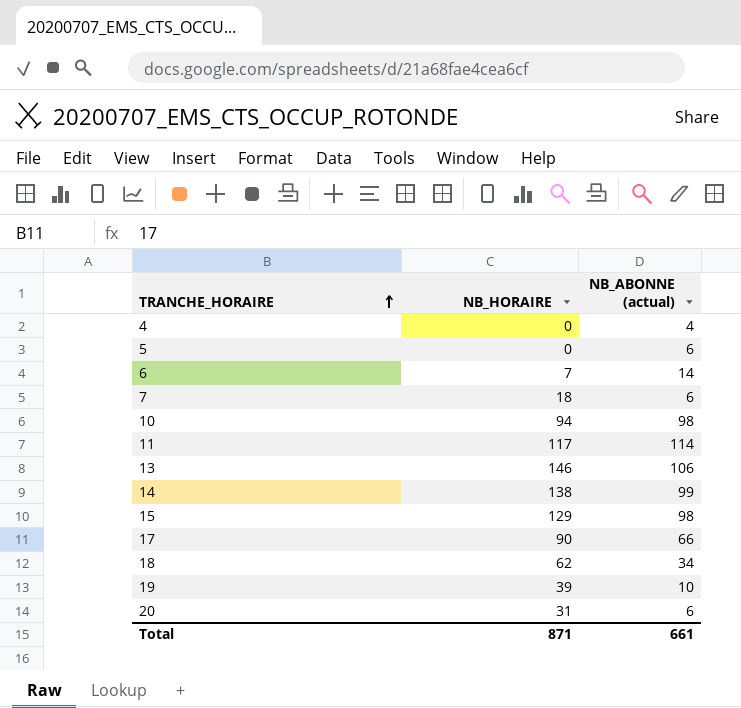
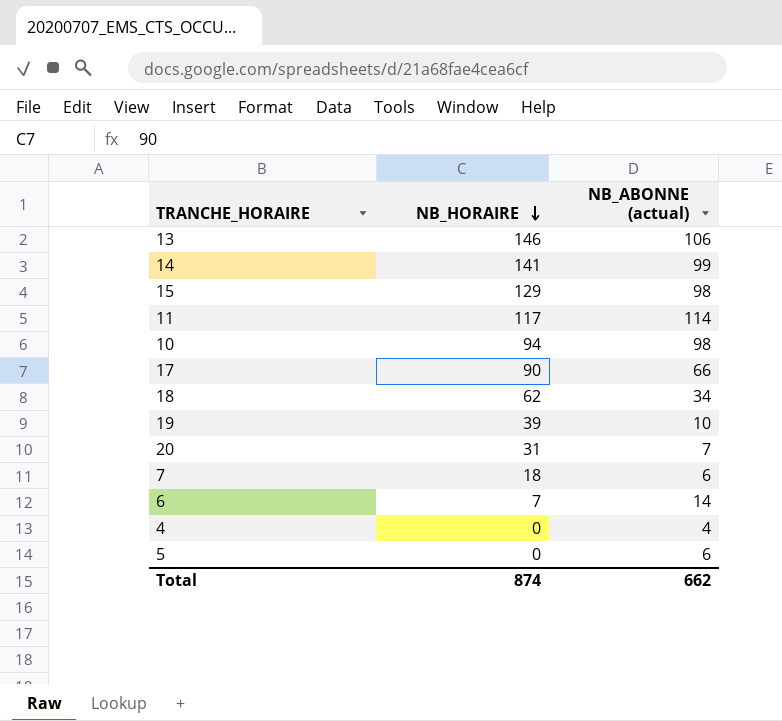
row order: TRANCHE_HORAIRE ascending -> NB_HORAIRE descending
14 | NB_HORAIRE: 138 -> 141
20 | NB_ABONNE (actual): 6 -> 7
Total | NB_HORAIRE: 871 -> 874
Total | NB_ABONNE (actual): 661 -> 662

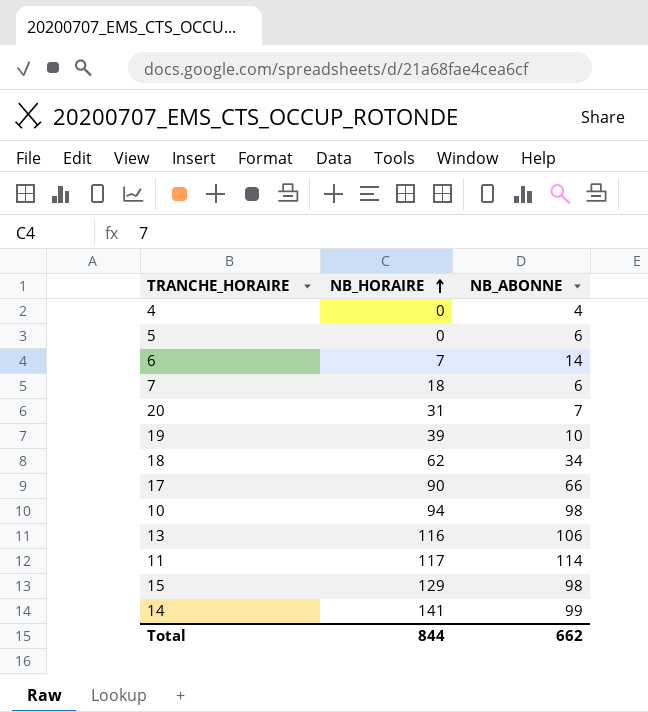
row order: NB_HORAIRE descending -> NB_HORAIRE ascending
column name: NB_ABONNE (actual) -> NB_ABONNE
13 | NB_HORAIRE: 146 -> 116
Total | NB_HORAIRE: 874 -> 844

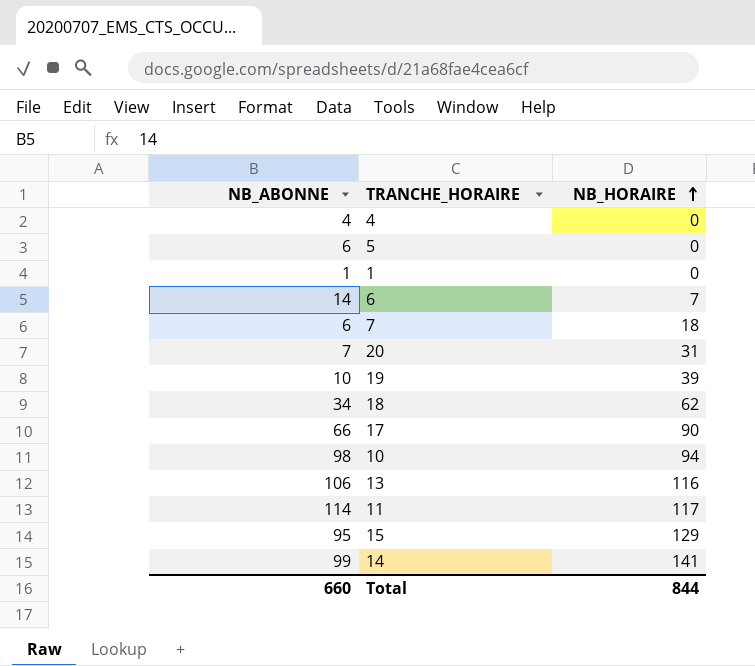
column NB_ABONNE | position: 3 -> 1
row 1: none -> 1 | 0
15 | NB_ABONNE: 98 -> 95
Total | NB_ABONNE: 662 -> 660

